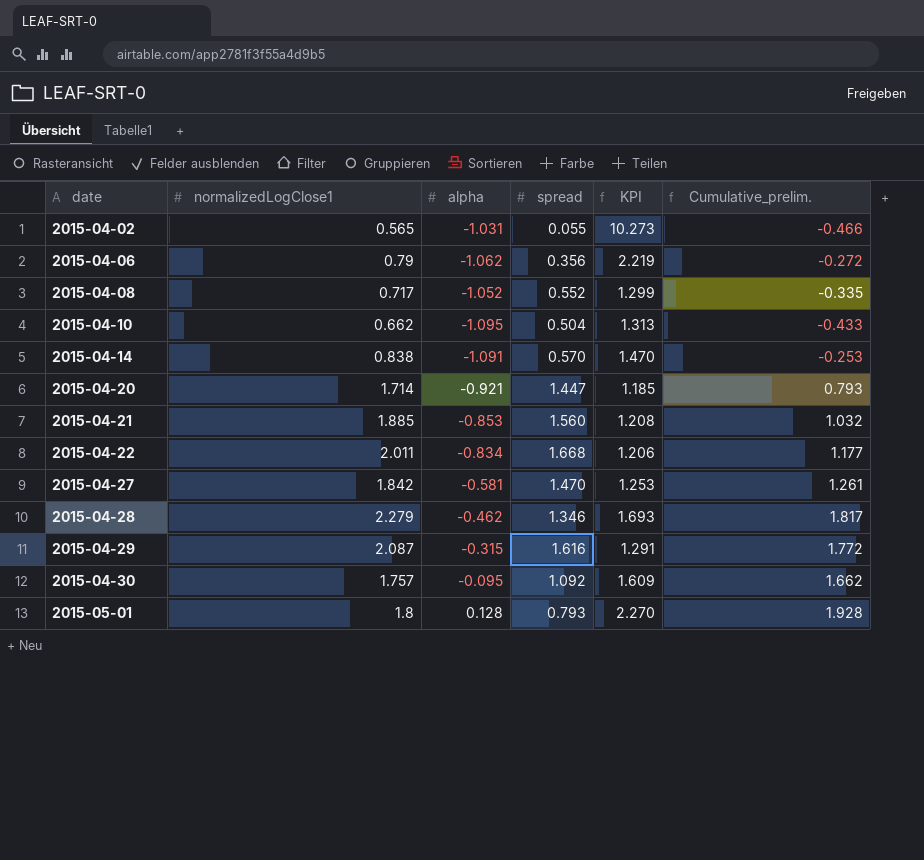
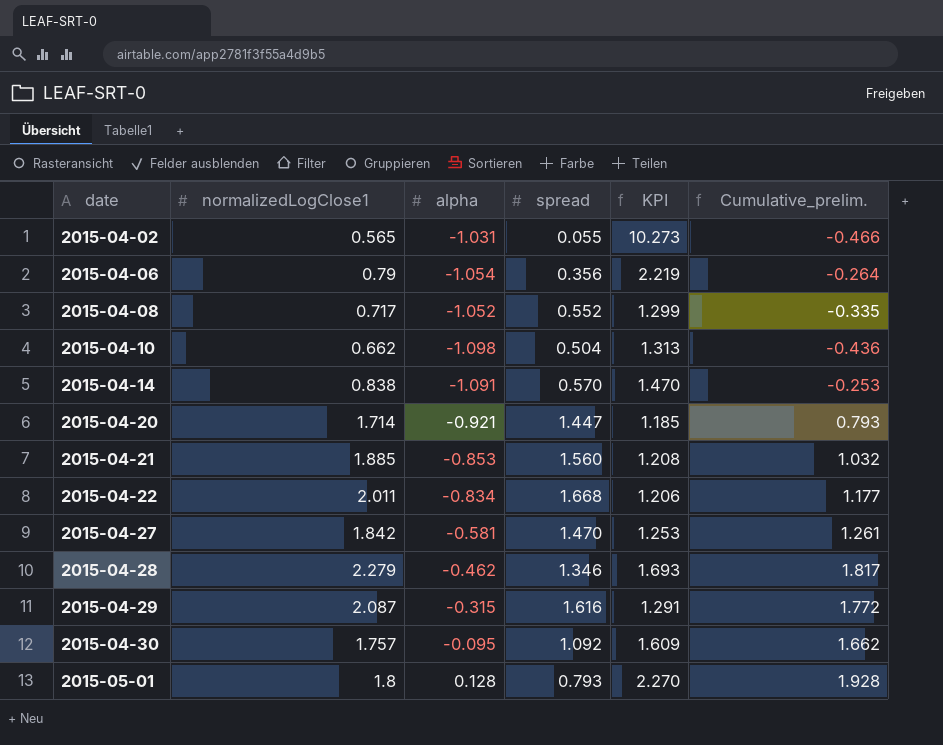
2015-04-06 | alpha: -1.062 -> -1.054
2015-04-06 | Cumulative_prelim.: -0.272 -> -0.264
2015-04-10 | alpha: -1.095 -> -1.098
2015-04-10 | Cumulative_prelim.: -0.433 -> -0.436

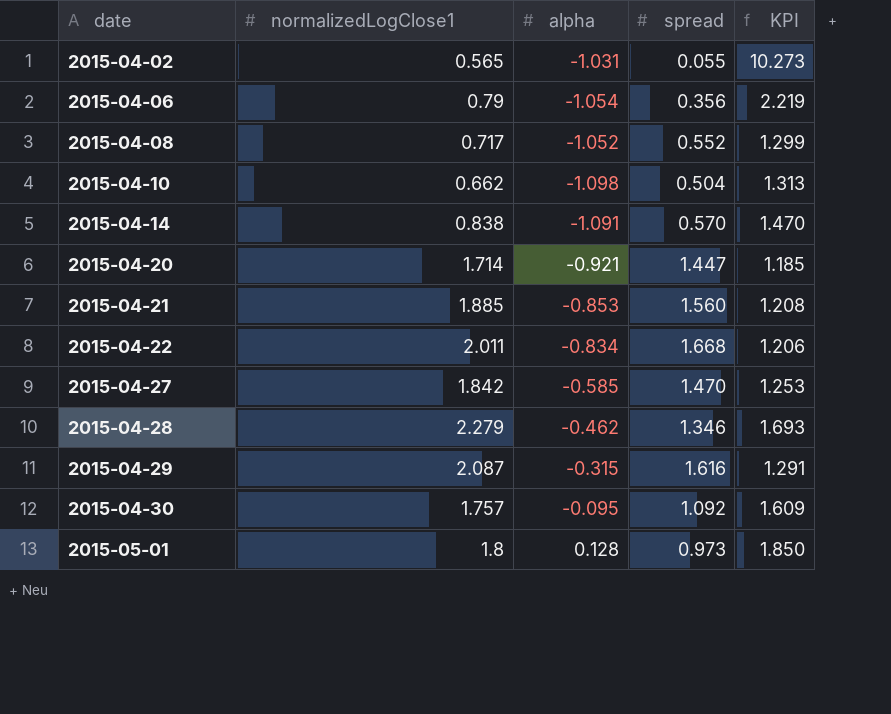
column Cumulative_prelim. | formula: [normalizedLogClose1] + [alpha] -> none
2015-04-27 | alpha: -0.581 -> -0.585
2015-05-01 | spread: 0.793 -> 0.973
2015-05-01 | KPI: 2.270 -> 1.850

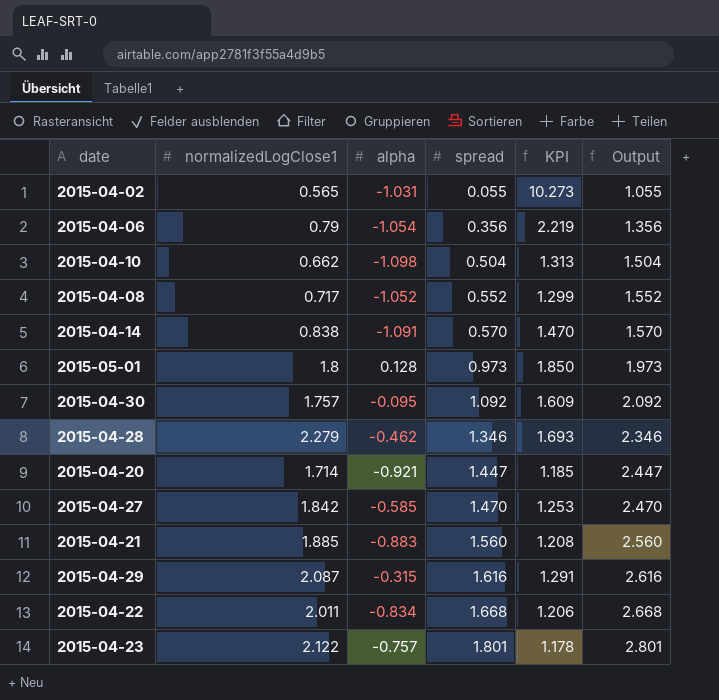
row order: date ascending -> spread ascending
column Output | formula: none -> [spread] + 1
2015-04-21 | alpha: -0.853 -> -0.883
row 2015-04-23: none -> 2.122 | -0.757 | 1.801 | 1.178 | 2.801

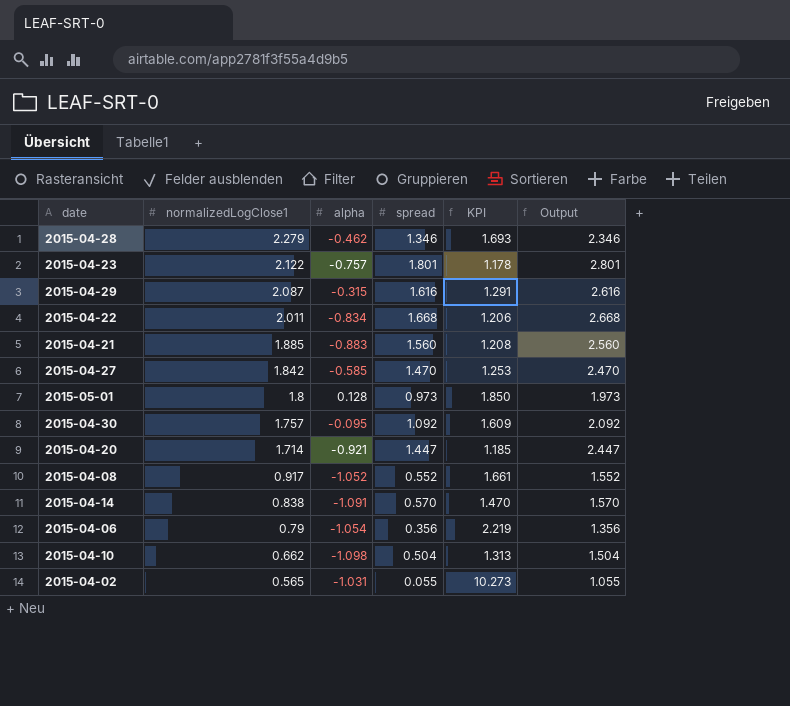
row order: spread ascending -> normalizedLogClose1 descending
2015-04-08 | normalizedLogClose1: 0.717 -> 0.917
2015-04-08 | KPI: 1.299 -> 1.661

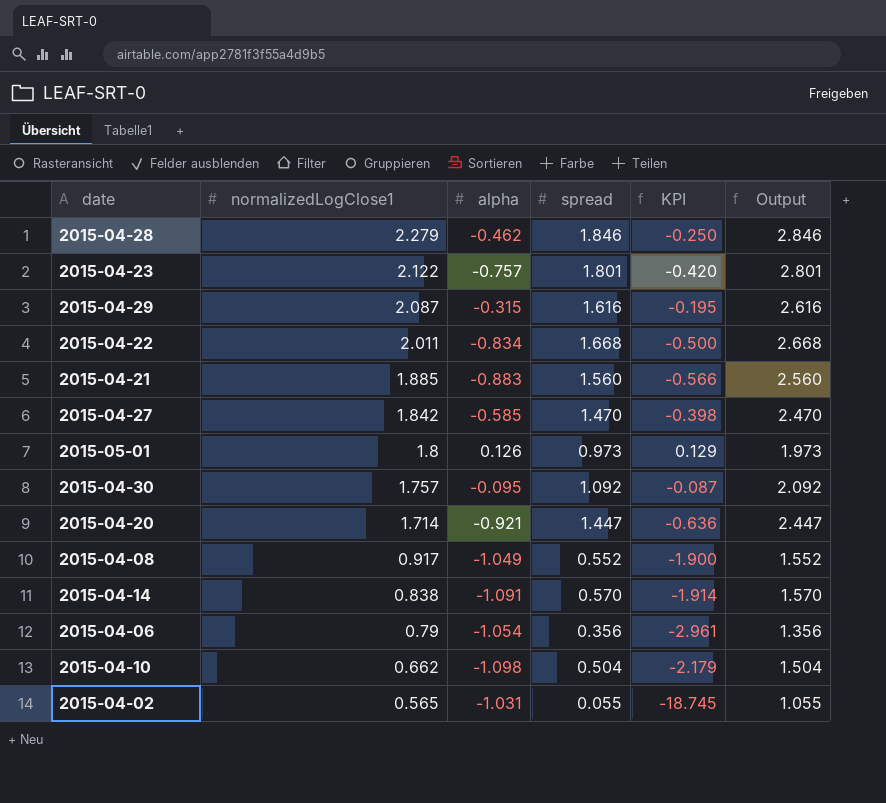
column KPI | formula: [normalizedLogClose1] / [spread] -> [alpha] / [spread]
2015-04-28 | spread: 1.346 -> 1.846
2015-04-28 | Output: 2.346 -> 2.846
2015-05-01 | alpha: 0.128 -> 0.126
2015-04-08 | alpha: -1.052 -> -1.049

